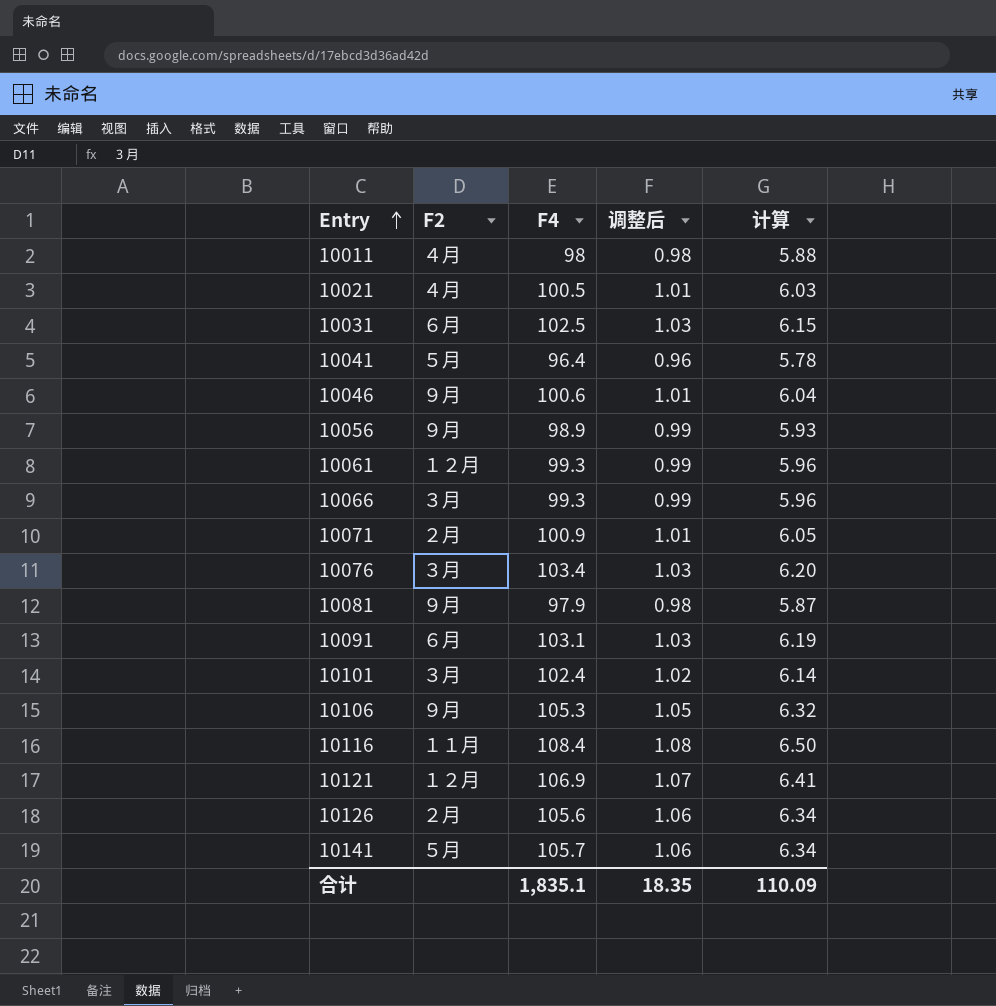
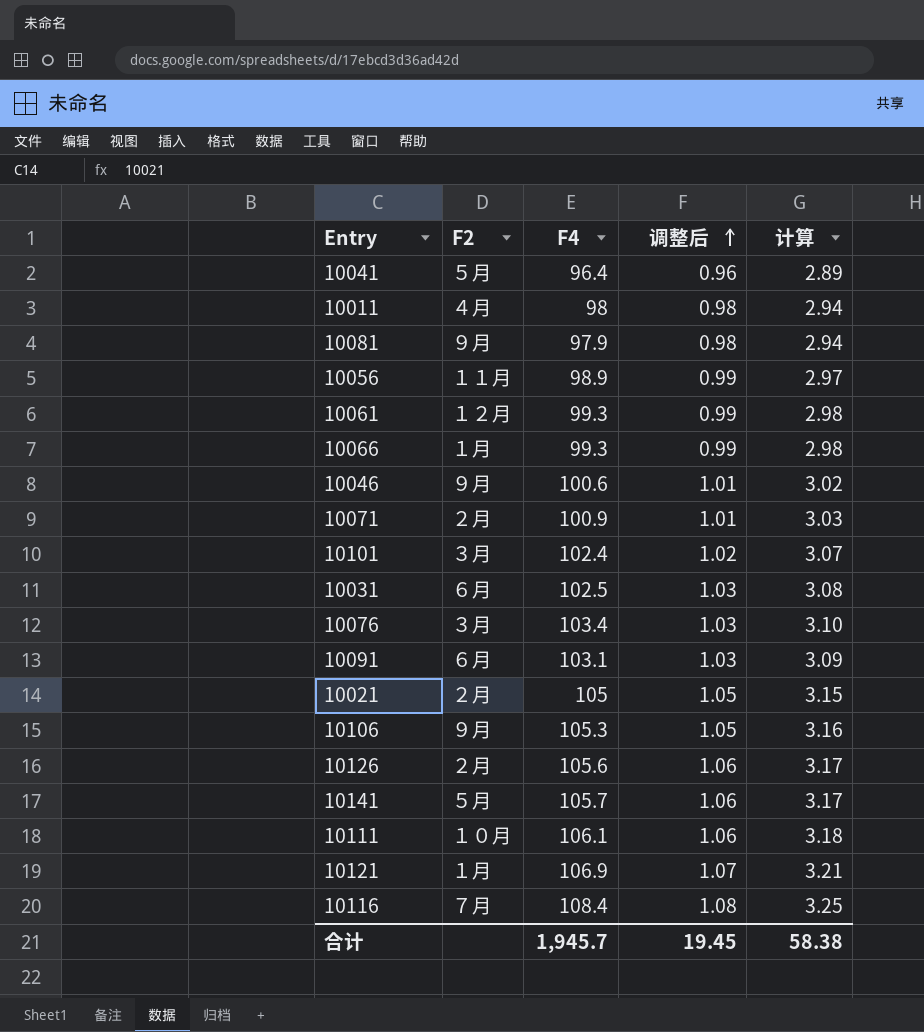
row order: Entry ascending -> 调整后 ascending
column 计算 | formula: [F4] * 0.06 -> [F4] * 0.03
10056 | F2: ９月 -> １１月
10066 | F2: ３月 -> １月
10021 | F2: ４月 -> ２月
10021 | F4: 100.5 -> 105
10021 | 调整后: 1.01 -> 1.05
row 10111: none -> １０月 | 106.1 | 1.06 | 3.18
10121 | F2: １２月 -> １月
10116 | F2: １１月 -> ７月
合计 | F4: 1,835.1 -> 1,945.7
合计 | 调整后: 18.35 -> 19.45
合计 | 计算: 110.09 -> 58.38

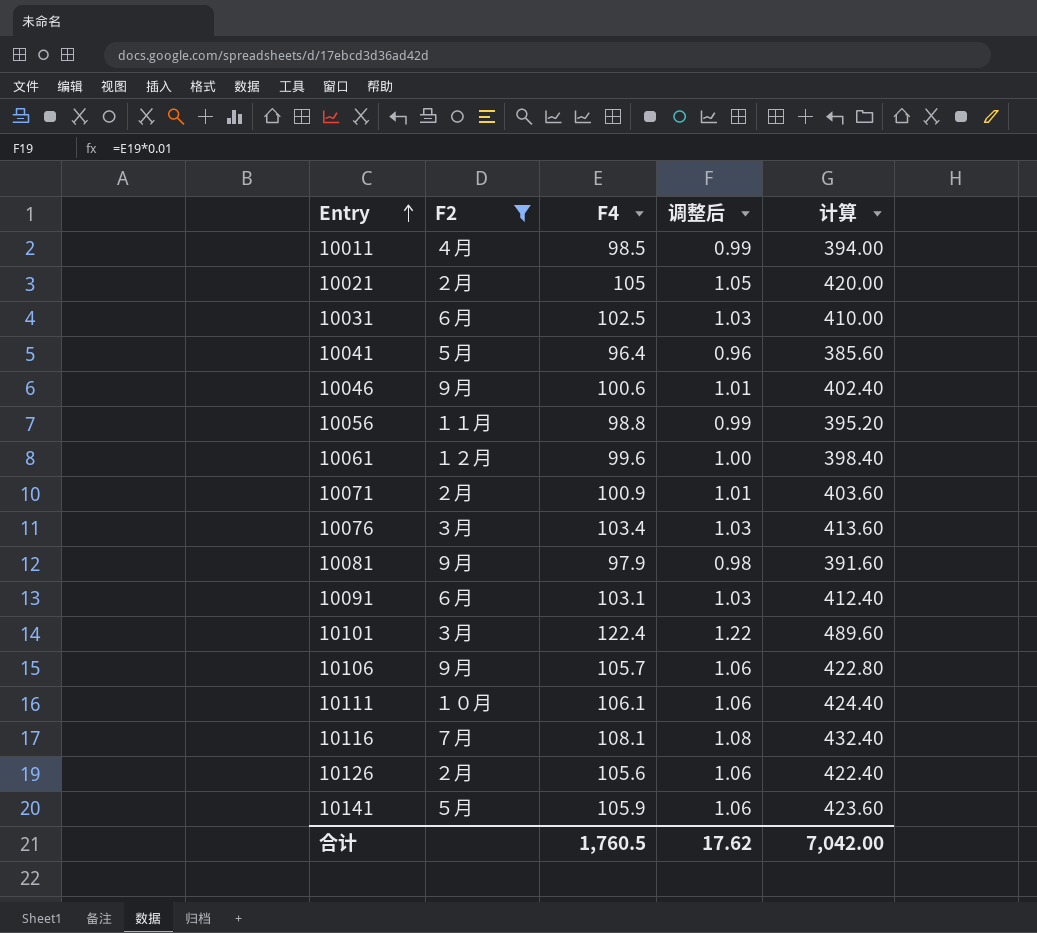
filter: none -> F2 != １月
row order: 调整后 ascending -> Entry ascending
column 计算 | formula: [F4] * 0.03 -> [F4] * 4
10011 | F4: 98 -> 98.5
10011 | 调整后: 0.98 -> 0.99
10056 | F4: 98.9 -> 98.8
10061 | F4: 99.3 -> 99.6
10061 | 调整后: 0.99 -> 1.00
10101 | F4: 102.4 -> 122.4
10101 | 调整后: 1.02 -> 1.22
10106 | F4: 105.3 -> 105.7
10106 | 调整后: 1.05 -> 1.06
10116 | F4: 108.4 -> 108.1
10141 | F4: 105.7 -> 105.9
合计 | F4: 1,945.7 -> 1,760.5
合计 | 调整后: 19.45 -> 17.62
合计 | 计算: 58.38 -> 7,042.00

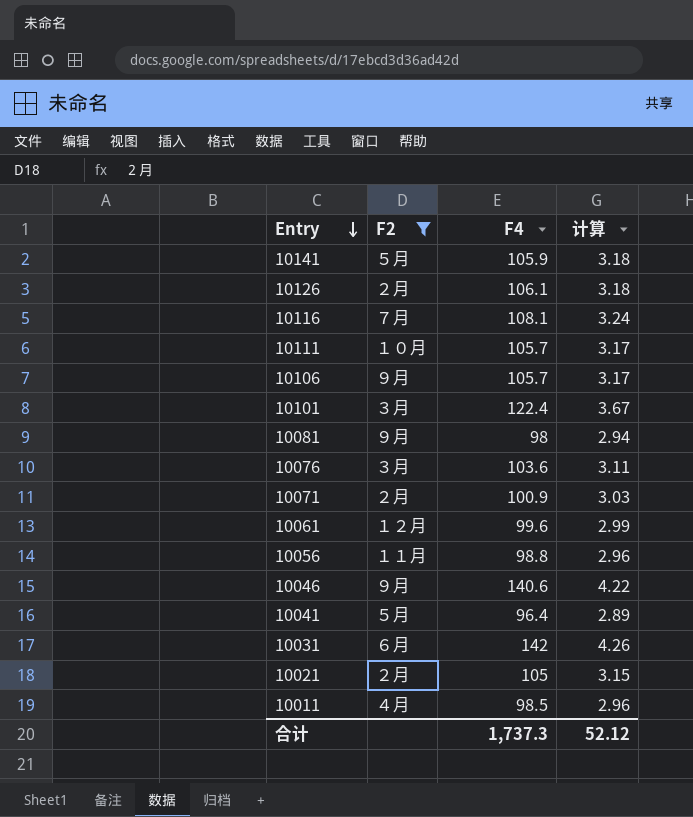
row order: Entry ascending -> Entry descending
column 调整后 | formula: [F4] * 0.01 -> none
column 计算 | formula: [F4] * 4 -> [F4] * 0.03
row 10091: ６月 | 103.1 | 1.03 | 412.40 -> none
10126 | F4: 105.6 -> 106.1
10111 | F4: 106.1 -> 105.7
10081 | F4: 97.9 -> 98
10076 | F4: 103.4 -> 103.6
10046 | F4: 100.6 -> 140.6
10031 | F4: 102.5 -> 142
合计 | F4: 1,760.5 -> 1,737.3
合计 | 计算: 7,042.00 -> 52.12

